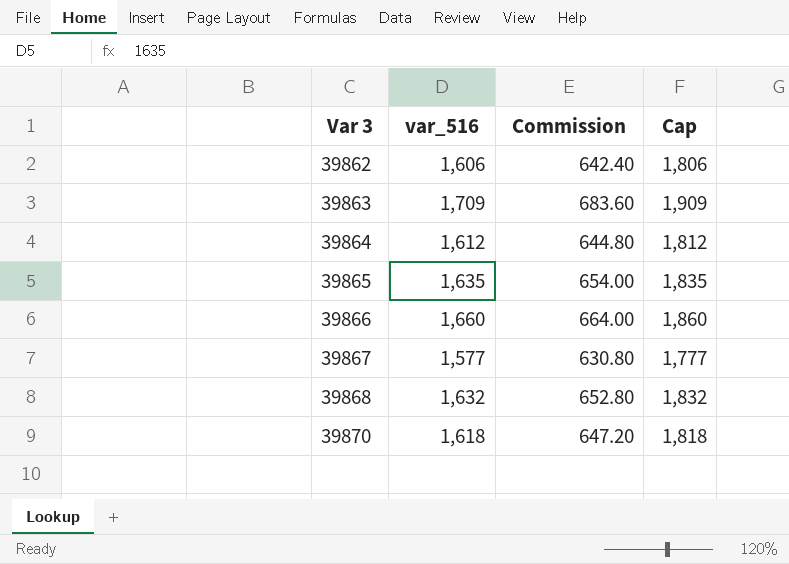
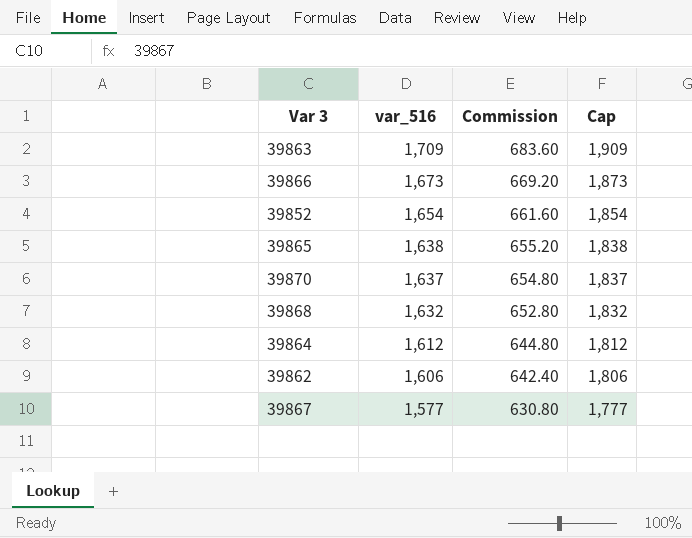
row order: Var 3 ascending -> var_516 descending
39866 | var_516: 1,660 -> 1,673
39866 | Commission: 664.00 -> 669.20
39866 | Cap: 1,860 -> 1,873
row 39852: none -> 1,654 | 661.60 | 1,854
39865 | var_516: 1,635 -> 1,638
39865 | Commission: 654.00 -> 655.20
39865 | Cap: 1,835 -> 1,838
39870 | var_516: 1,618 -> 1,637
39870 | Commission: 647.20 -> 654.80
39870 | Cap: 1,818 -> 1,837

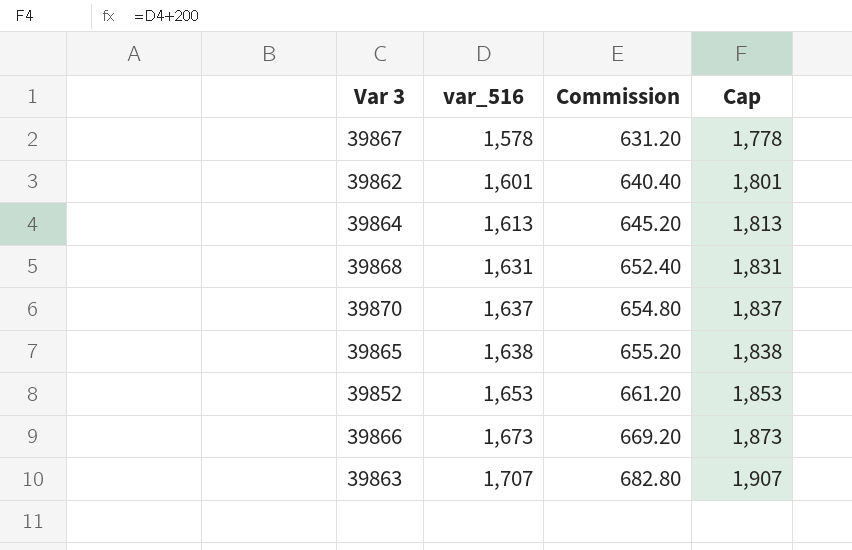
row order: var_516 descending -> var_516 ascending
39867 | var_516: 1,577 -> 1,578
39867 | Commission: 630.80 -> 631.20
39867 | Cap: 1,777 -> 1,778
39862 | var_516: 1,606 -> 1,601
39862 | Commission: 642.40 -> 640.40
39862 | Cap: 1,806 -> 1,801
39864 | var_516: 1,612 -> 1,613
39864 | Commission: 644.80 -> 645.20
39864 | Cap: 1,812 -> 1,813
39868 | var_516: 1,632 -> 1,631
39868 | Commission: 652.80 -> 652.40
39868 | Cap: 1,832 -> 1,831
39852 | var_516: 1,654 -> 1,653
39852 | Commission: 661.60 -> 661.20
39852 | Cap: 1,854 -> 1,853
39863 | var_516: 1,709 -> 1,707
39863 | Commission: 683.60 -> 682.80
39863 | Cap: 1,909 -> 1,907

